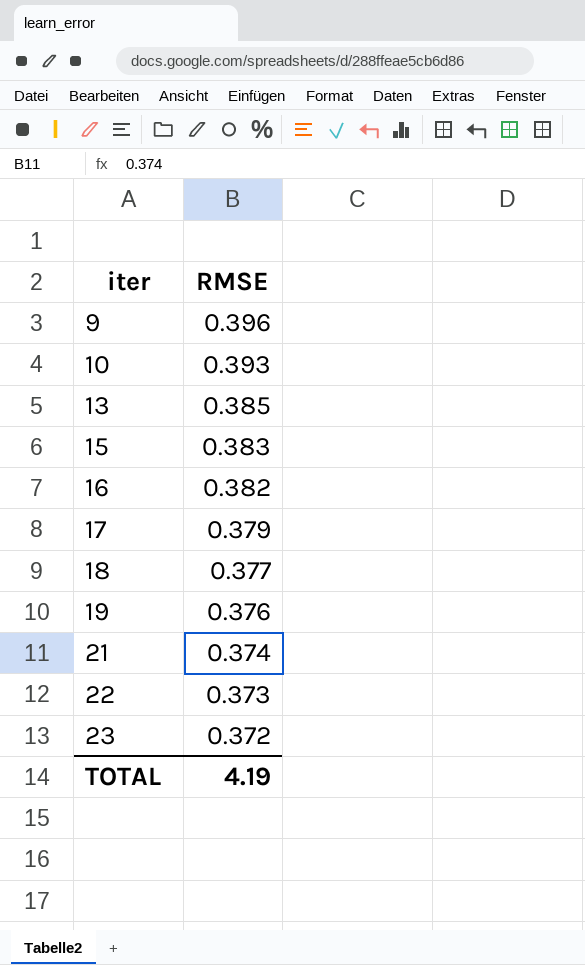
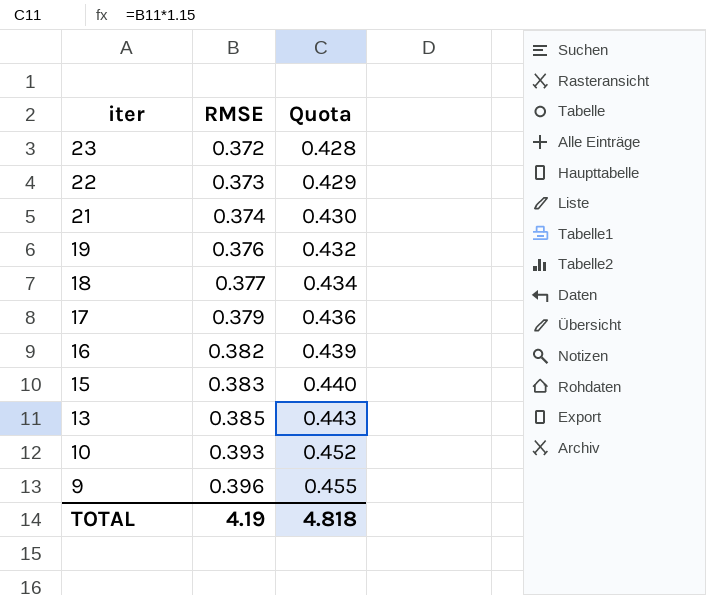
row order: iter ascending -> iter descending
column Quota | formula: none -> [RMSE] * 1.15

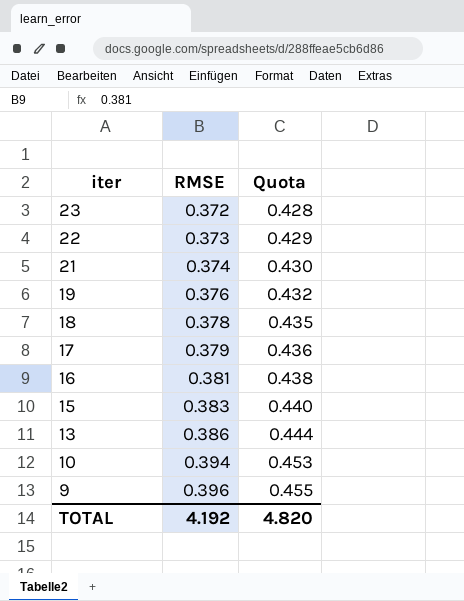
18 | RMSE: 0.377 -> 0.378
18 | Quota: 0.434 -> 0.435
16 | RMSE: 0.382 -> 0.381
16 | Quota: 0.439 -> 0.438
13 | RMSE: 0.385 -> 0.386
13 | Quota: 0.443 -> 0.444
10 | RMSE: 0.393 -> 0.394
10 | Quota: 0.452 -> 0.453
TOTAL | RMSE: 4.19 -> 4.192
TOTAL | Quota: 4.818 -> 4.820

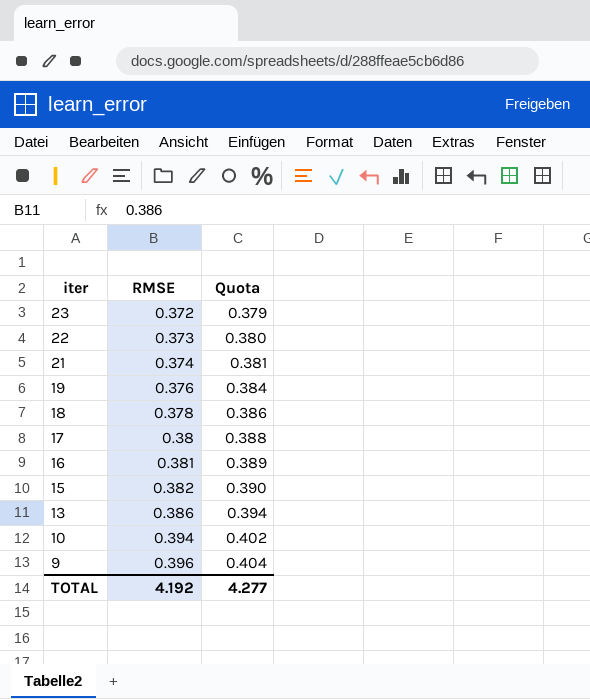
column Quota | formula: [RMSE] * 1.15 -> [RMSE] * 1.02
17 | RMSE: 0.379 -> 0.38
15 | RMSE: 0.383 -> 0.382
TOTAL | Quota: 4.820 -> 4.277

